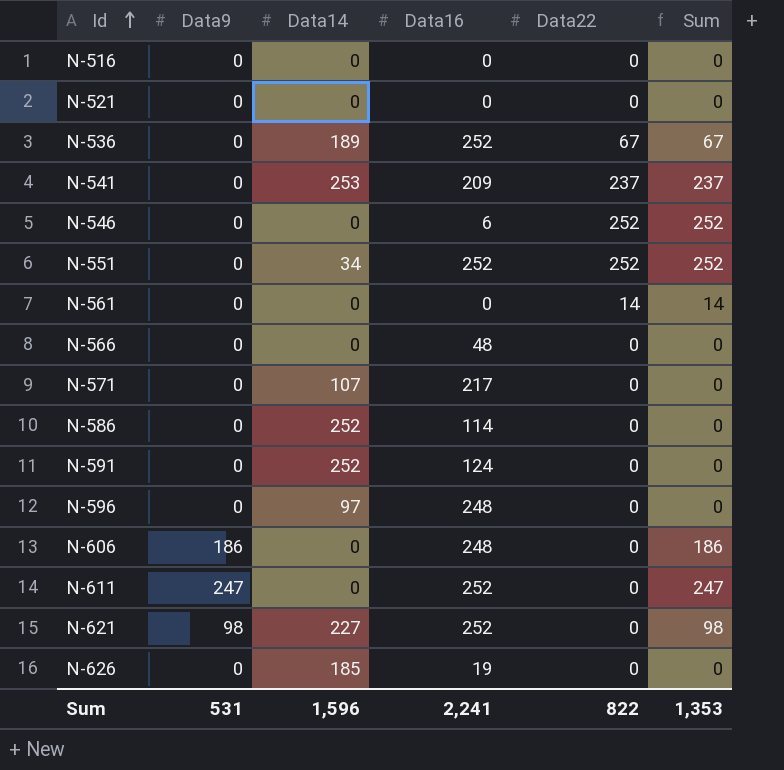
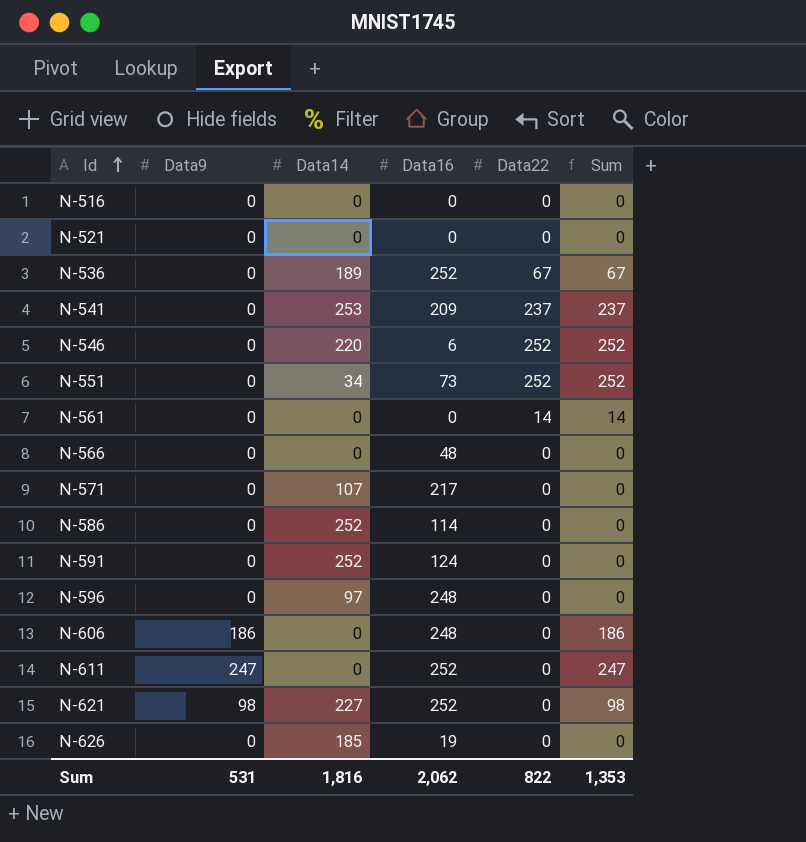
N-546 | Data14: 0 -> 220
N-551 | Data16: 252 -> 73
Sum | Data14: 1,596 -> 1,816
Sum | Data16: 2,241 -> 2,062

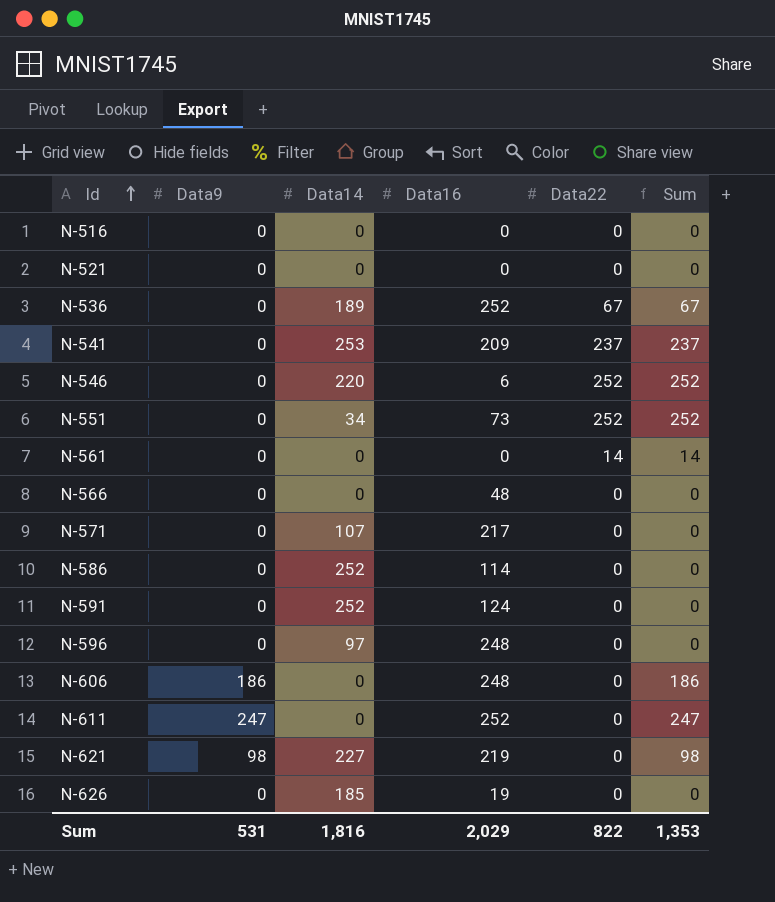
N-621 | Data16: 252 -> 219
Sum | Data16: 2,062 -> 2,029

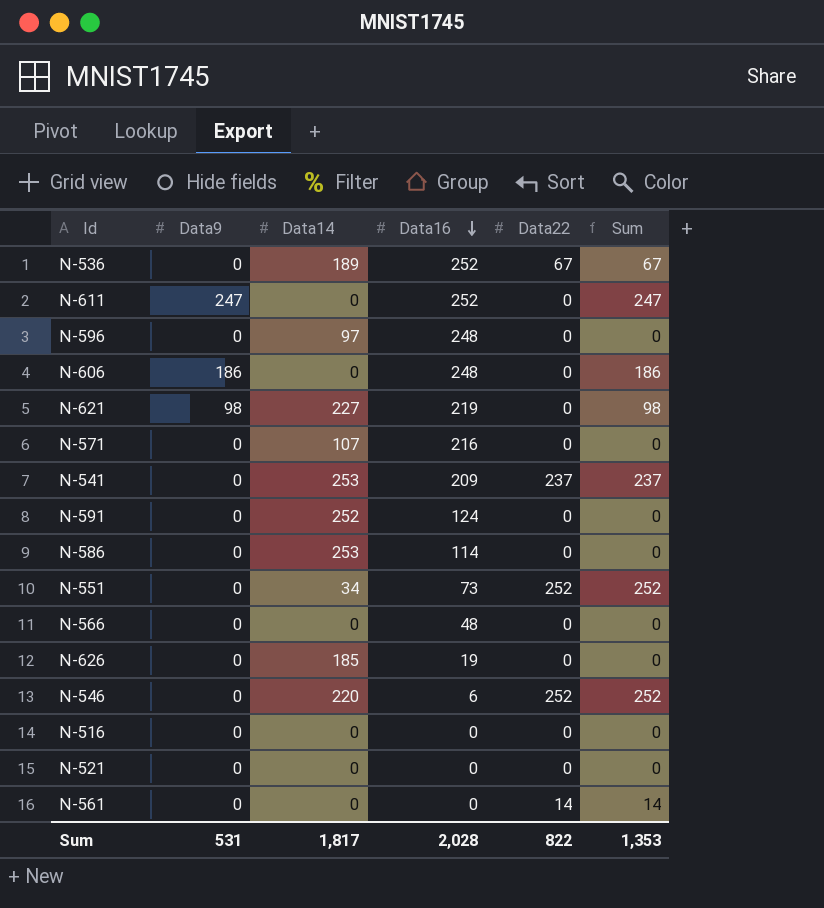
row order: Id ascending -> Data16 descending
N-571 | Data16: 217 -> 216
N-586 | Data14: 252 -> 253
Sum | Data14: 1,816 -> 1,817
Sum | Data16: 2,029 -> 2,028

